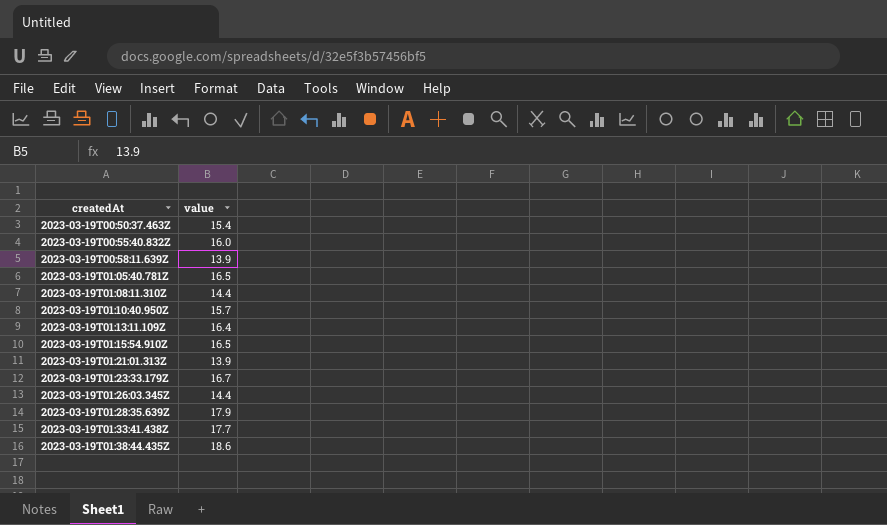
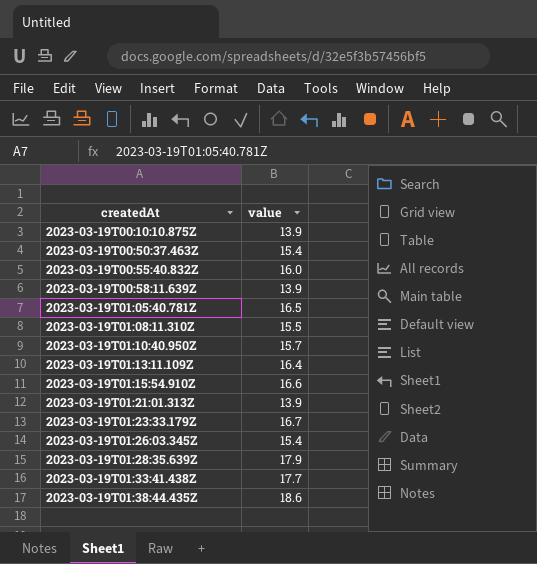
row 2023-03-19T00:10:10.875Z: none -> 13.9
2023-03-19T01:08:11.310Z | value: 14.4 -> 15.5
2023-03-19T01:15:54.910Z | value: 16.5 -> 16.6
2023-03-19T01:26:03.345Z | value: 14.4 -> 15.4

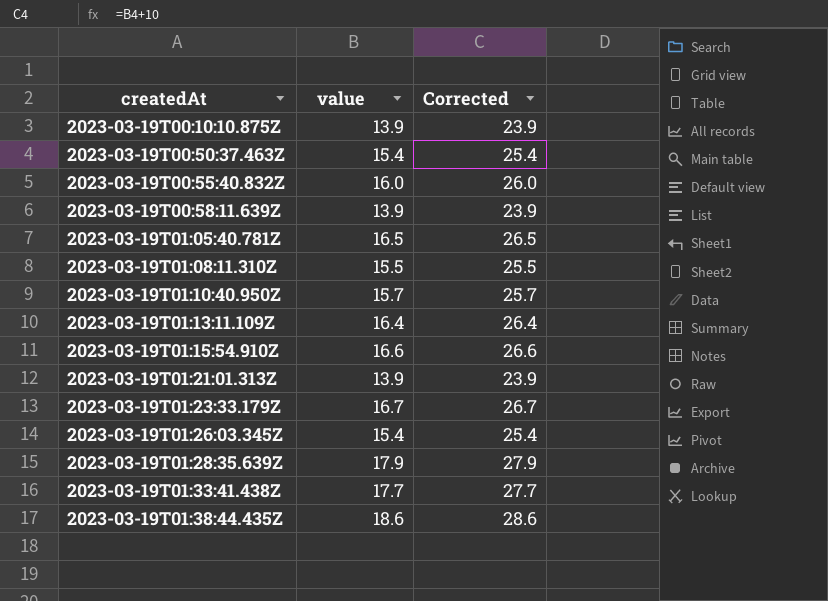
column Corrected | formula: none -> [value] + 10

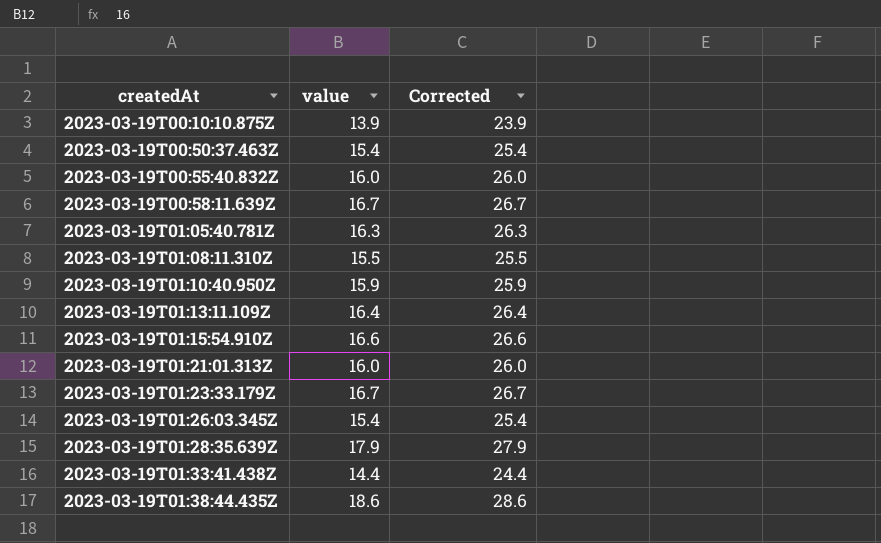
2023-03-19T00:58:11.639Z | value: 13.9 -> 16.7
2023-03-19T00:58:11.639Z | Corrected: 23.9 -> 26.7
2023-03-19T01:05:40.781Z | value: 16.5 -> 16.3
2023-03-19T01:05:40.781Z | Corrected: 26.5 -> 26.3
2023-03-19T01:10:40.950Z | value: 15.7 -> 15.9
2023-03-19T01:10:40.950Z | Corrected: 25.7 -> 25.9
2023-03-19T01:21:01.313Z | value: 13.9 -> 16.0
2023-03-19T01:21:01.313Z | Corrected: 23.9 -> 26.0
2023-03-19T01:33:41.438Z | value: 17.7 -> 14.4
2023-03-19T01:33:41.438Z | Corrected: 27.7 -> 24.4

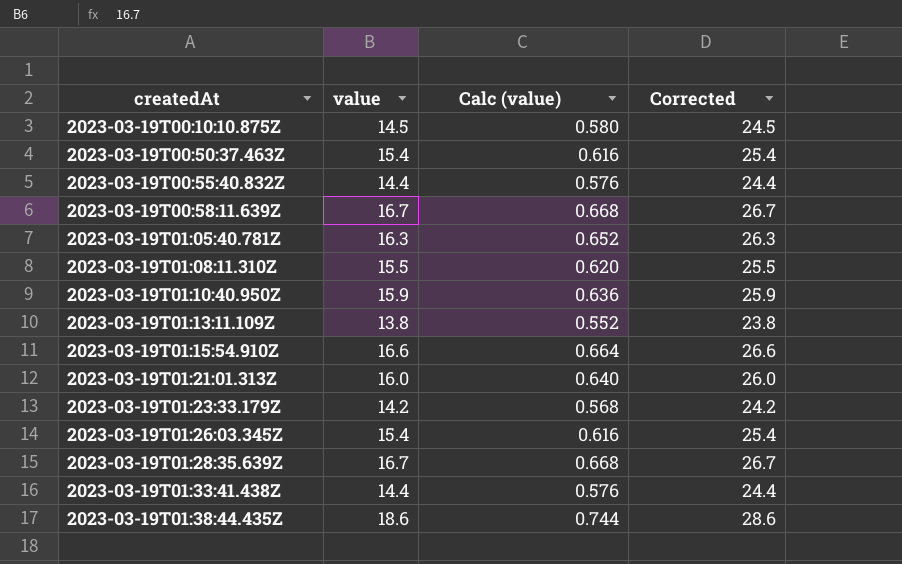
column Calc (value) | formula: none -> [value] * 0.04
2023-03-19T00:10:10.875Z | value: 13.9 -> 14.5
2023-03-19T00:10:10.875Z | Corrected: 23.9 -> 24.5
2023-03-19T00:55:40.832Z | value: 16.0 -> 14.4
2023-03-19T00:55:40.832Z | Corrected: 26.0 -> 24.4
2023-03-19T01:13:11.109Z | value: 16.4 -> 13.8
2023-03-19T01:13:11.109Z | Corrected: 26.4 -> 23.8
2023-03-19T01:23:33.179Z | value: 16.7 -> 14.2
2023-03-19T01:23:33.179Z | Corrected: 26.7 -> 24.2
2023-03-19T01:28:35.639Z | value: 17.9 -> 16.7
2023-03-19T01:28:35.639Z | Corrected: 27.9 -> 26.7

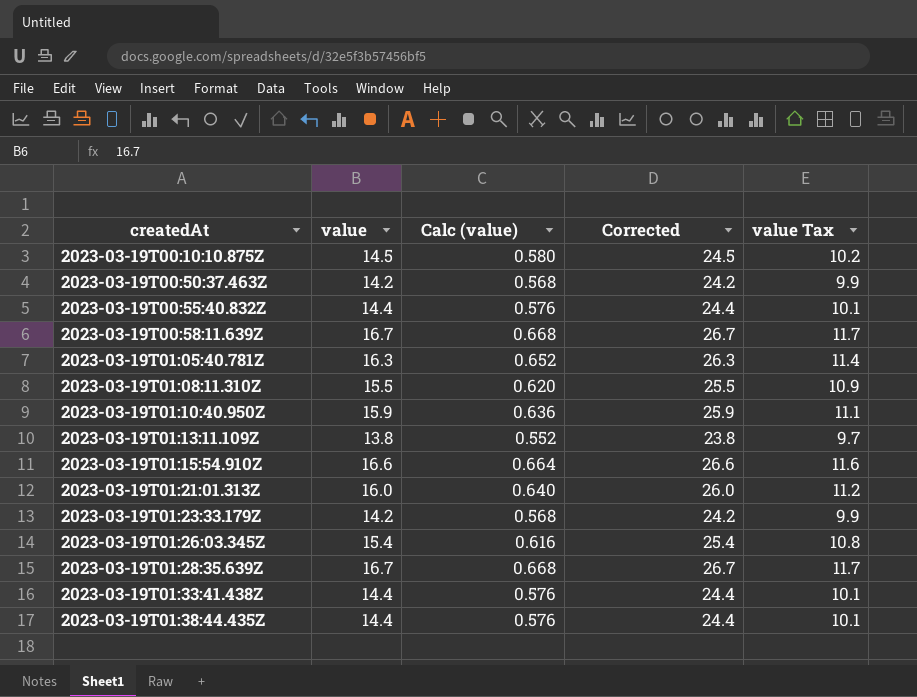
column value Tax | formula: none -> [value] * 0.7
2023-03-19T00:50:37.463Z | value: 15.4 -> 14.2
2023-03-19T00:50:37.463Z | Calc (value): 0.616 -> 0.568
2023-03-19T00:50:37.463Z | Corrected: 25.4 -> 24.2
2023-03-19T01:38:44.435Z | value: 18.6 -> 14.4
2023-03-19T01:38:44.435Z | Calc (value): 0.744 -> 0.576
2023-03-19T01:38:44.435Z | Corrected: 28.6 -> 24.4

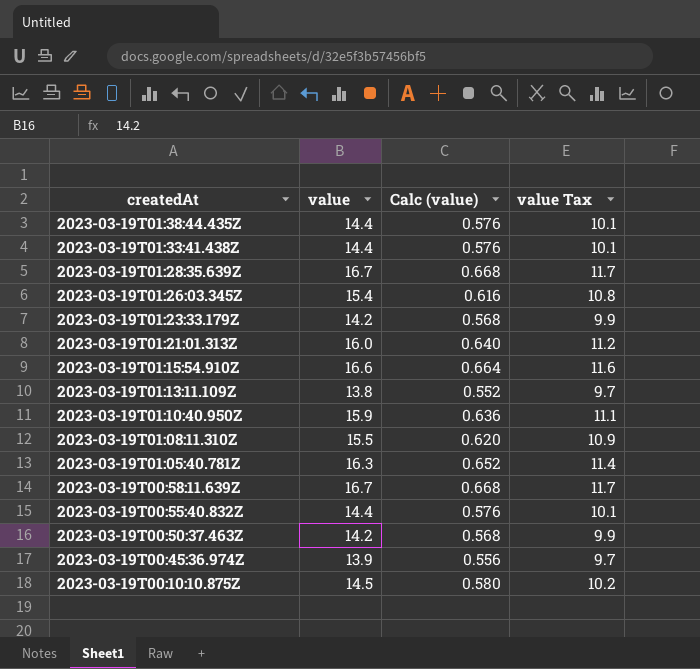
row order: createdAt ascending -> createdAt descending
column Corrected | formula: [value] + 10 -> none
row 2023-03-19T00:45:36.974Z: none -> 13.9 | 0.556 | 9.7

